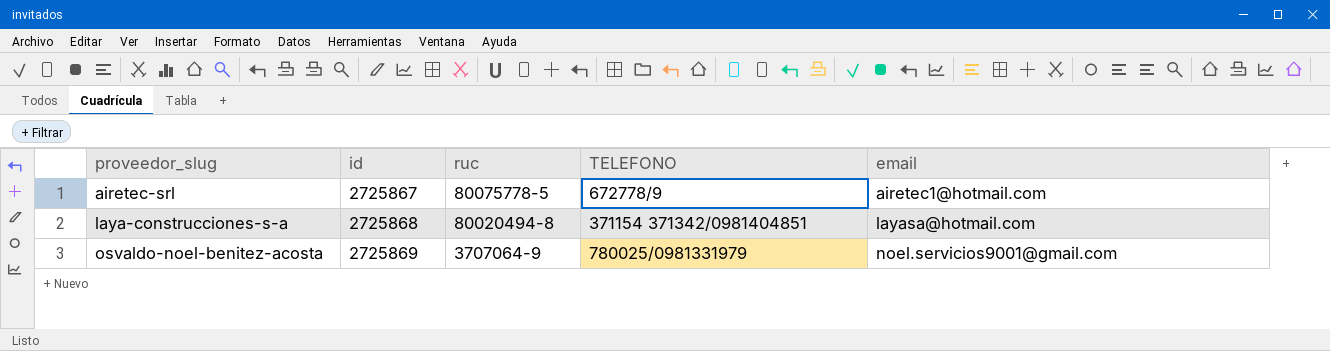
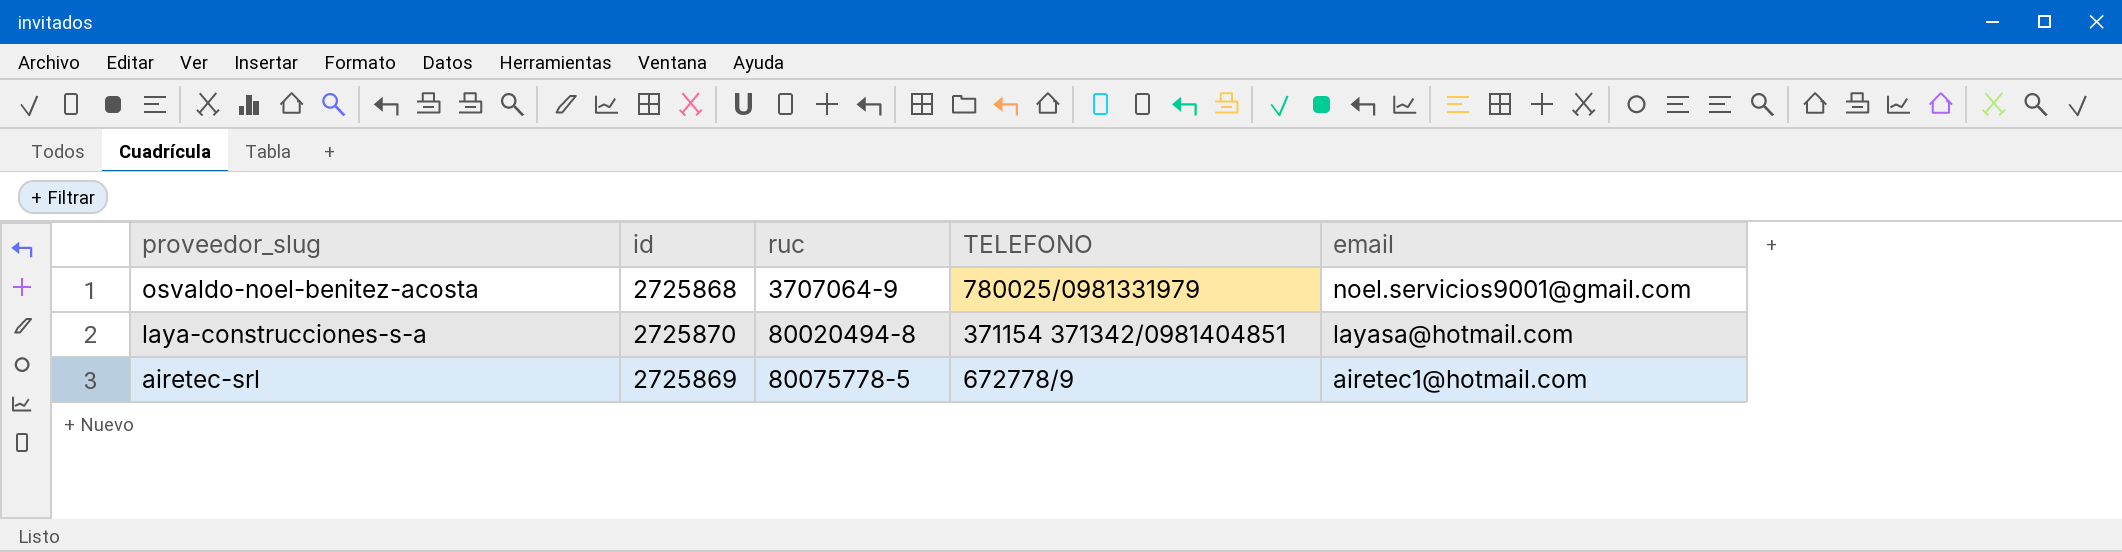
row order: proveedor_slug ascending -> proveedor_slug descending
osvaldo-noel-benitez-acosta | id: 2725869 -> 2725868
laya-construcciones-s-a | id: 2725868 -> 2725870
airetec-srl | id: 2725867 -> 2725869

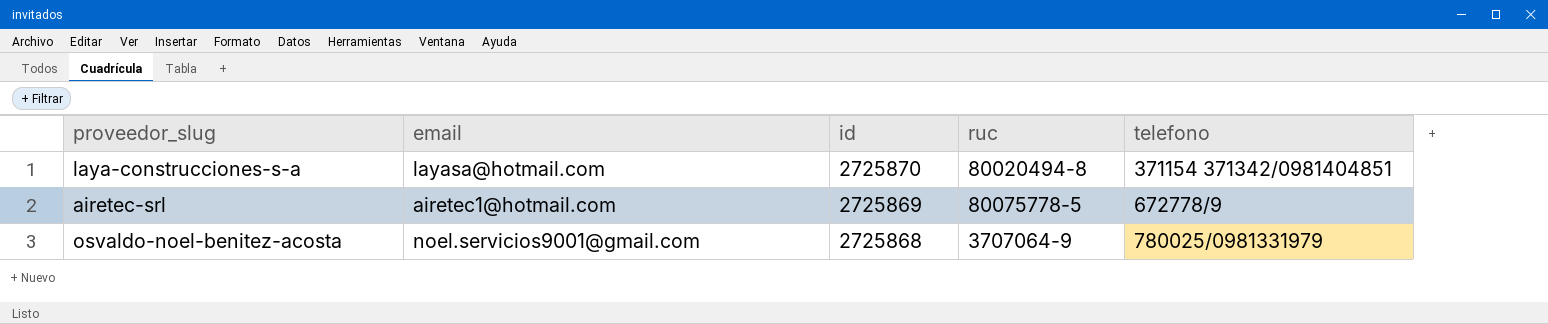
row order: proveedor_slug descending -> id descending
column email | position: 5 -> 2
column name: TELEFONO -> telefono

